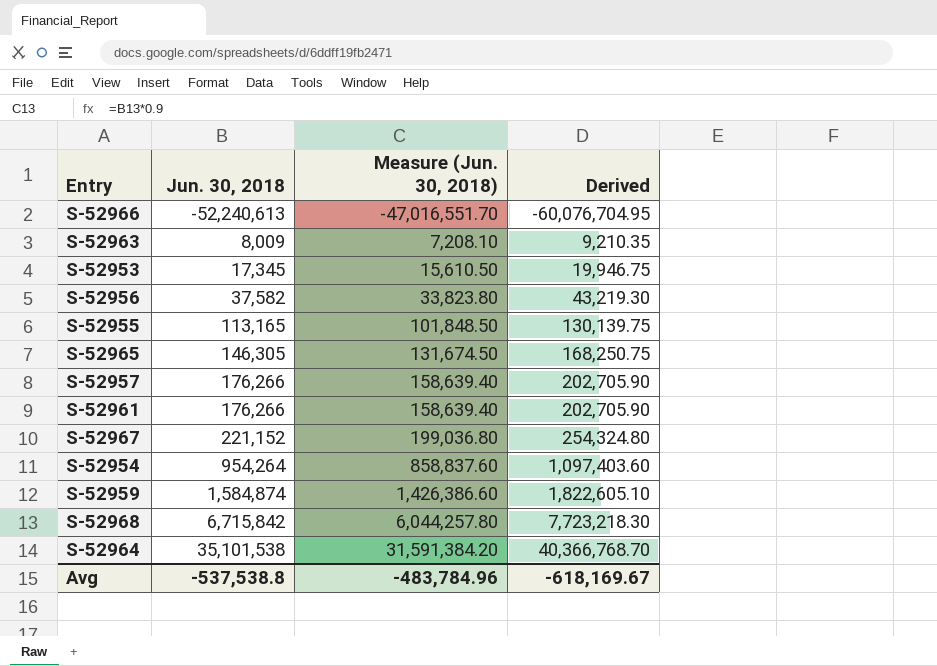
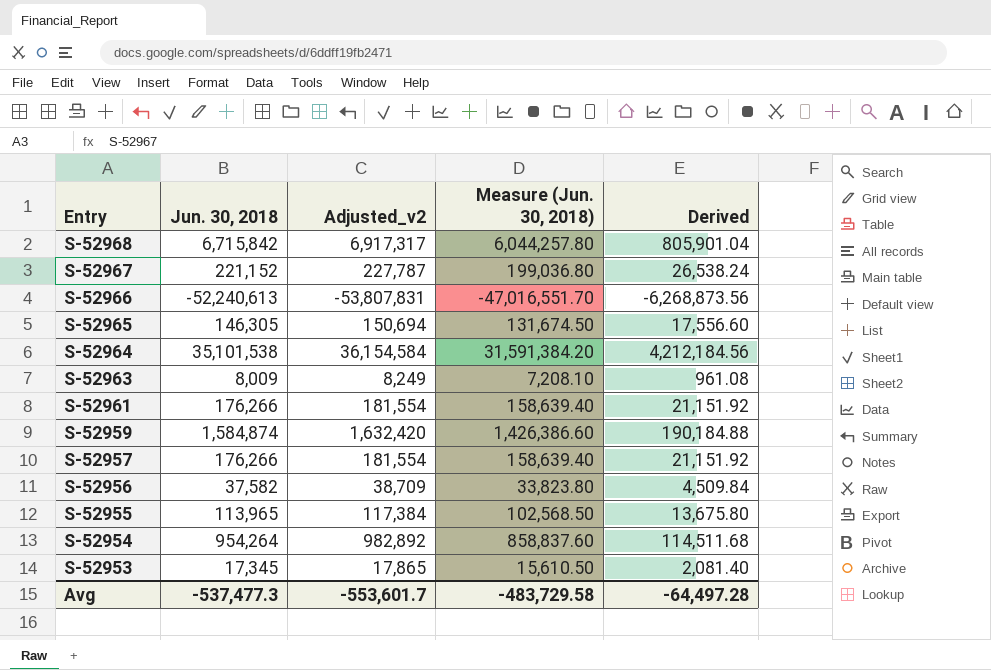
row order: Jun. 30, 2018 ascending -> Entry descending
column Adjusted_v2 | formula: none -> [Jun. 30, 2018] * 1.03
column Derived | formula: [Jun. 30, 2018] * 1.15 -> [Jun. 30, 2018] * 0.12
S-52955 | Jun. 30, 2018: 113,165 -> 113,965
S-52955 | Measure (Jun. 30, 2018): 101,848.50 -> 102,568.50
Avg | Jun. 30, 2018: -537,538.8 -> -537,477.3
Avg | Measure (Jun. 30, 2018): -483,784.96 -> -483,729.58
Avg | Derived: -618,169.67 -> -64,497.28

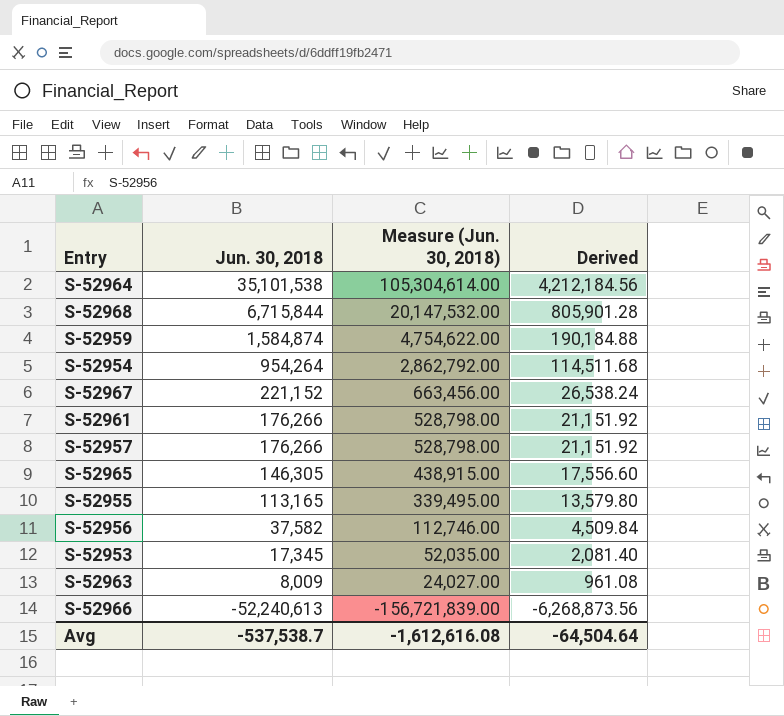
row order: Entry descending -> Jun. 30, 2018 descending
column Adjusted_v2 | formula: [Jun. 30, 2018] * 1.03 -> none
column Measure (Jun. 30, 2018) | formula: [Jun. 30, 2018] * 0.9 -> [Jun. 30, 2018] * 3
S-52968 | Jun. 30, 2018: 6,715,842 -> 6,715,844
S-52968 | Derived: 805,901.04 -> 805,901.28
S-52955 | Jun. 30, 2018: 113,965 -> 113,165
S-52955 | Derived: 13,675.80 -> 13,579.80
Avg | Jun. 30, 2018: -537,477.3 -> -537,538.7
Avg | Measure (Jun. 30, 2018): -483,729.58 -> -1,612,616.08
Avg | Derived: -64,497.28 -> -64,504.64

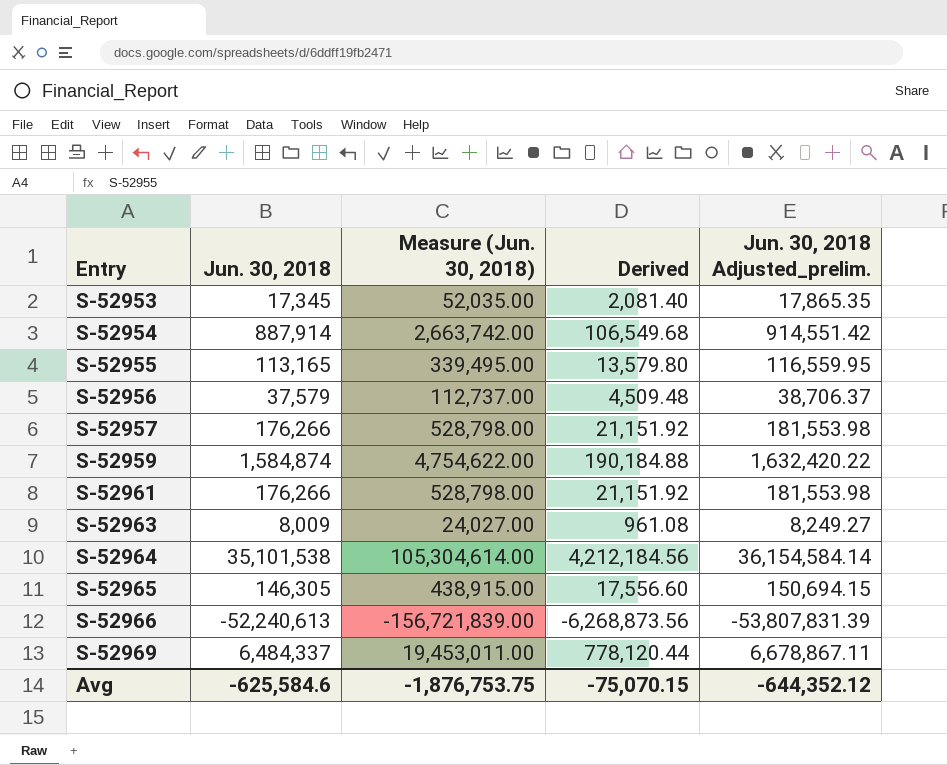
row order: Jun. 30, 2018 descending -> Entry ascending
column Jun. 30, 2018 Adjusted_prelim. | formula: none -> [Jun. 30, 2018] * 1.03
row S-52968: 6,715,844 | 20,147,532.00 | 805,901.28 -> none
row S-52967: 221,152 | 663,456.00 | 26,538.24 -> none
S-52954 | Jun. 30, 2018: 954,264 -> 887,914
S-52954 | Measure (Jun. 30, 2018): 2,862,792.00 -> 2,663,742.00
S-52954 | Derived: 114,511.68 -> 106,549.68
S-52956 | Jun. 30, 2018: 37,582 -> 37,579
S-52956 | Measure (Jun. 30, 2018): 112,746.00 -> 112,737.00
S-52956 | Derived: 4,509.84 -> 4,509.48
row S-52969: none -> 6,484,337 | 19,453,011.00 | 778,120.44 | 6,678,867.11
Avg | Jun. 30, 2018: -537,538.7 -> -625,584.6
Avg | Measure (Jun. 30, 2018): -1,612,616.08 -> -1,876,753.75
Avg | Derived: -64,504.64 -> -75,070.15

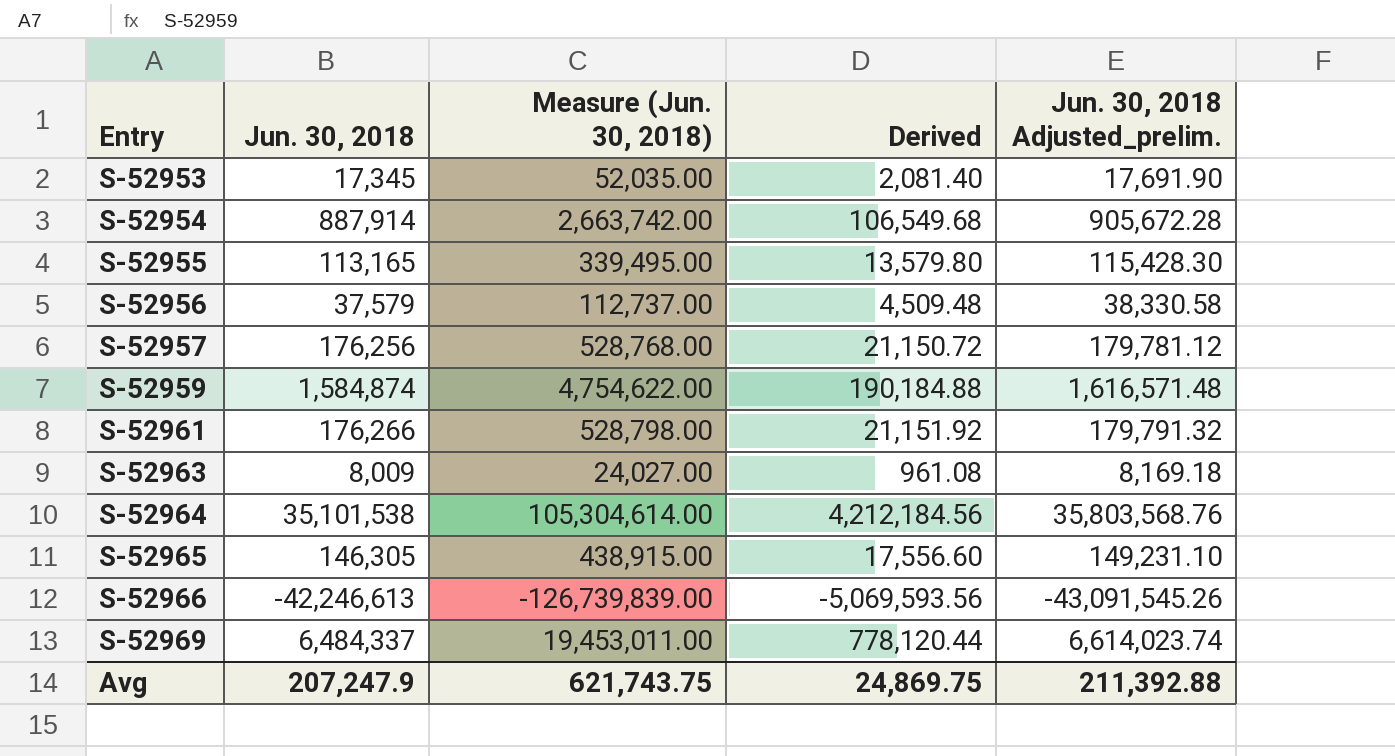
column Jun. 30, 2018 Adjusted_prelim. | formula: [Jun. 30, 2018] * 1.03 -> [Jun. 30, 2018] * 1.02
S-52957 | Jun. 30, 2018: 176,266 -> 176,256
S-52957 | Measure (Jun. 30, 2018): 528,798.00 -> 528,768.00
S-52957 | Derived: 21,151.92 -> 21,150.72
S-52966 | Jun. 30, 2018: -52,240,613 -> -42,246,613
S-52966 | Measure (Jun. 30, 2018): -156,721,839.00 -> -126,739,839.00
S-52966 | Derived: -6,268,873.56 -> -5,069,593.56
Avg | Jun. 30, 2018: -625,584.6 -> 207,247.9
Avg | Measure (Jun. 30, 2018): -1,876,753.75 -> 621,743.75
Avg | Derived: -75,070.15 -> 24,869.75
Avg | Jun. 30, 2018 Adjusted_prelim.: -644,352.12 -> 211,392.88

